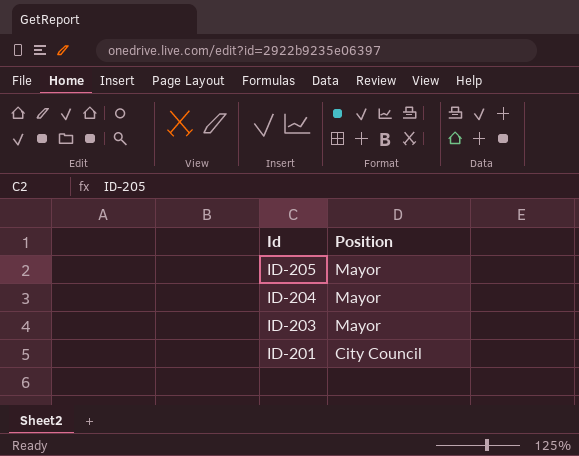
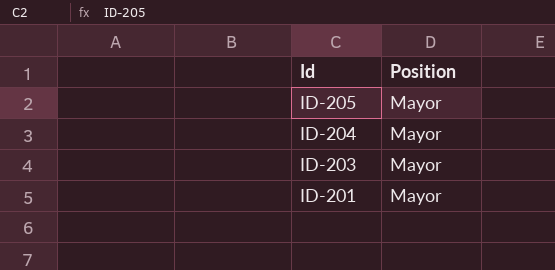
ID-201 | Position: City Council -> Mayor

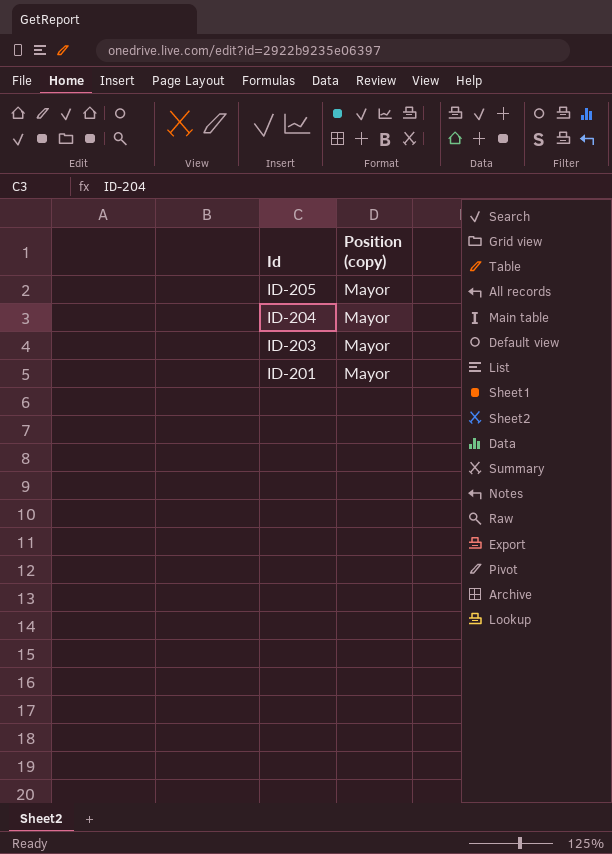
column name: Position -> Position (copy)

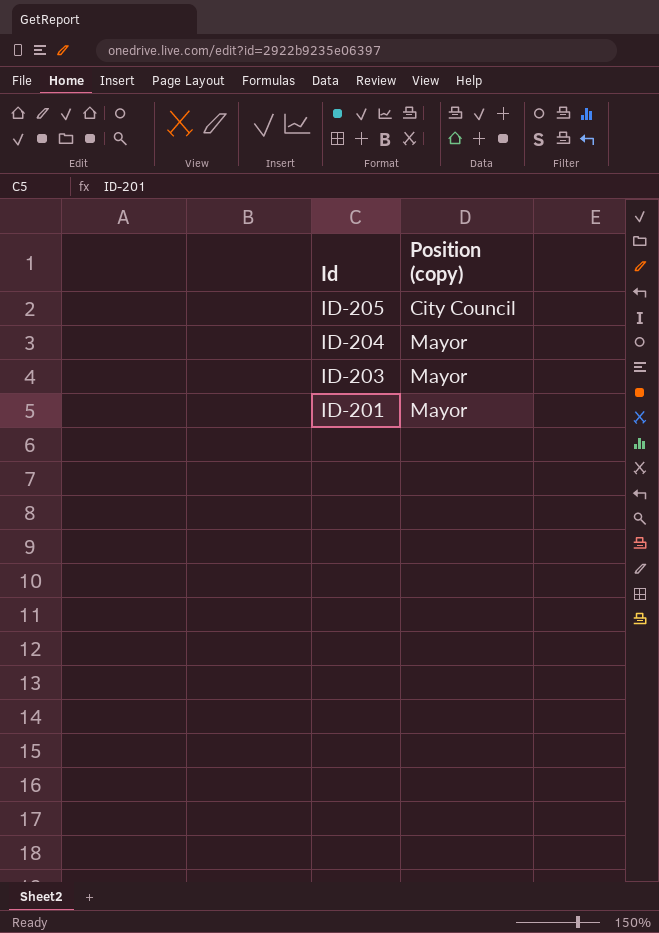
ID-205 | Position (copy): Mayor -> City Council

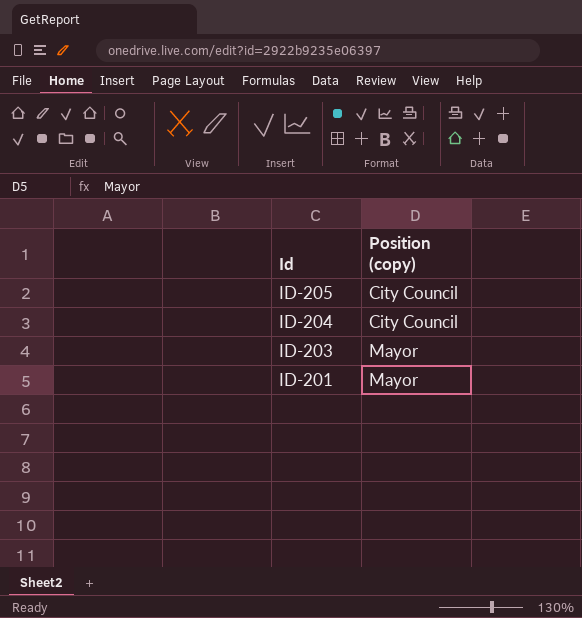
ID-204 | Position (copy): Mayor -> City Council

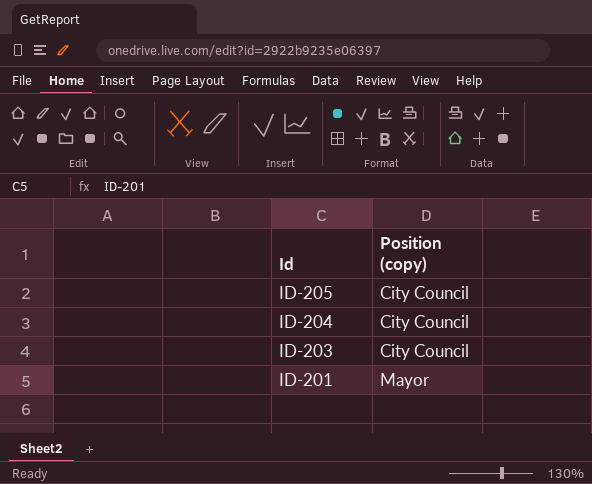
ID-203 | Position (copy): Mayor -> City Council

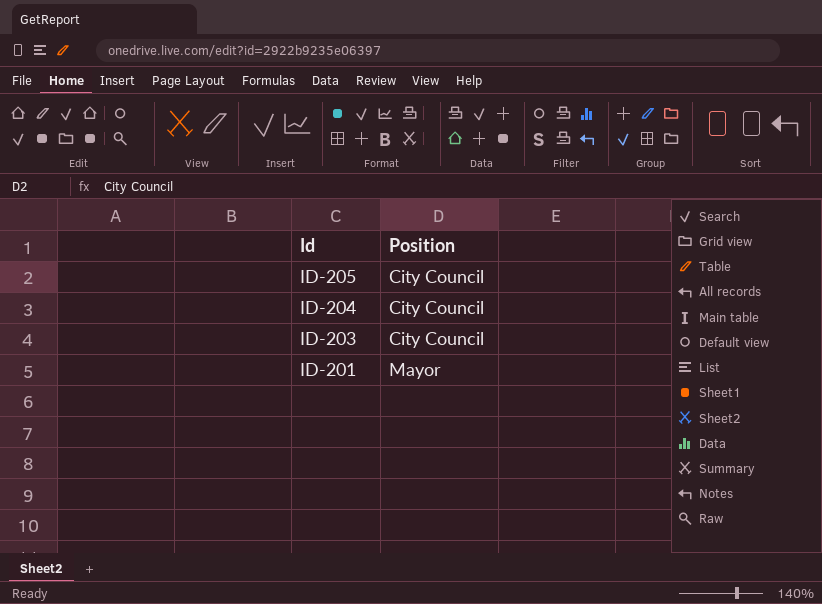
column name: Position (copy) -> Position

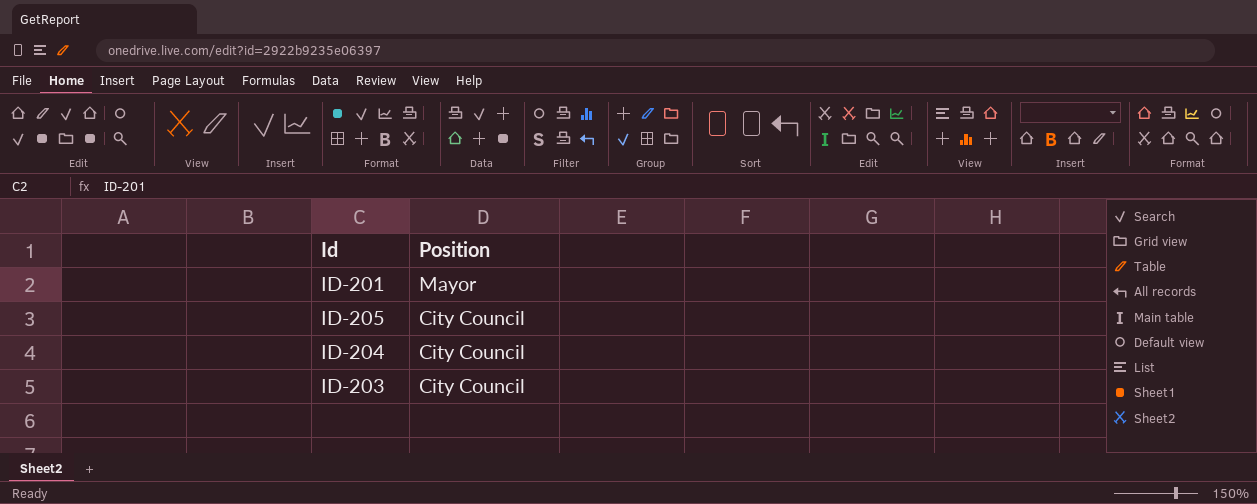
row order: Id descending -> Position descending

